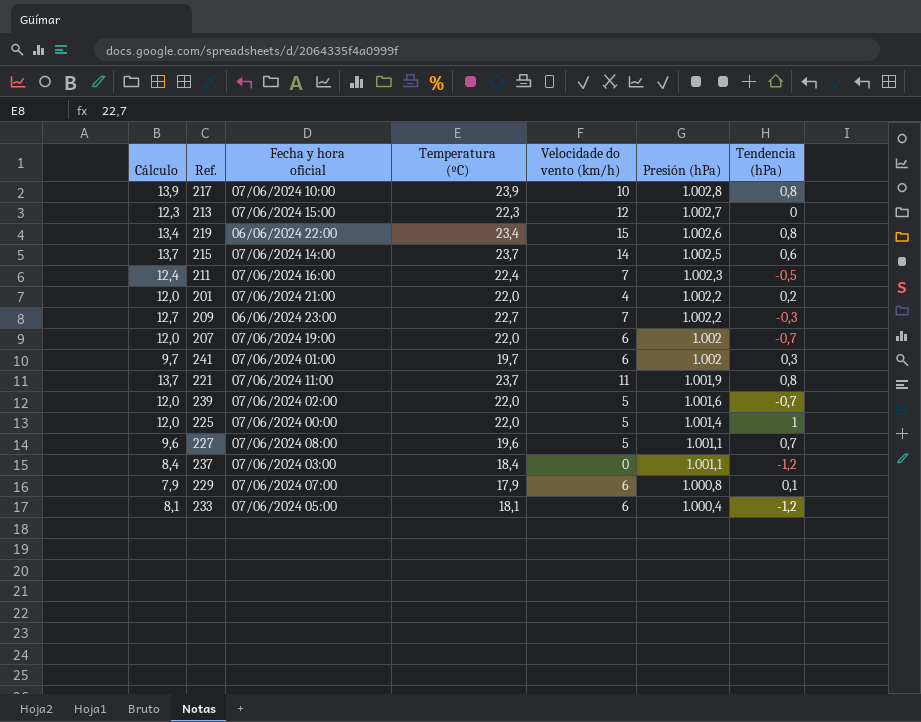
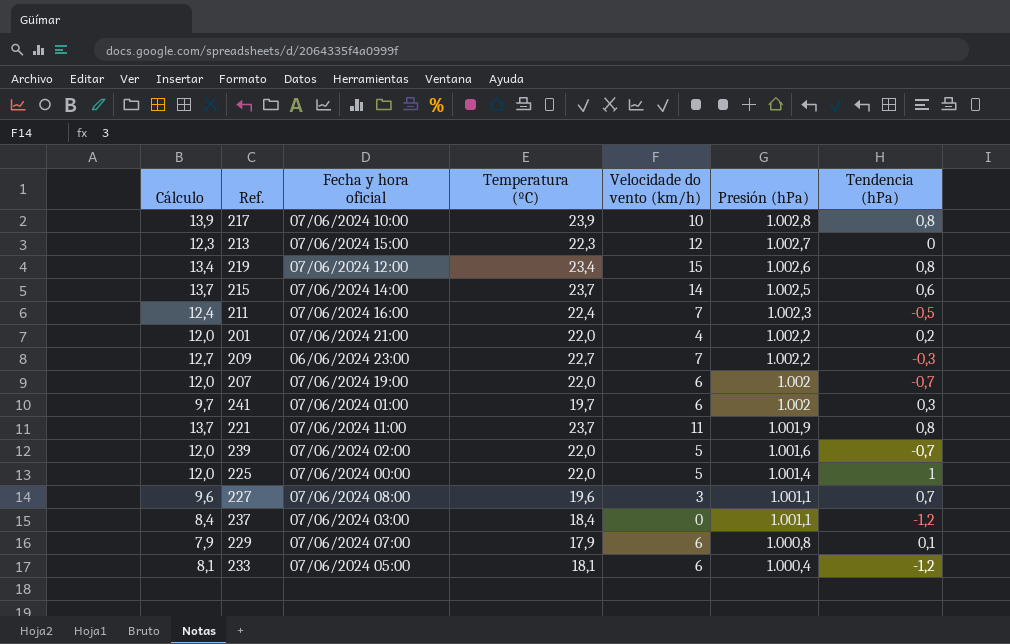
219 | Fecha y hora oficial: 06/06/2024 22:00 -> 07/06/2024 12:00
227 | Velocidade do vento (km/h): 5 -> 3

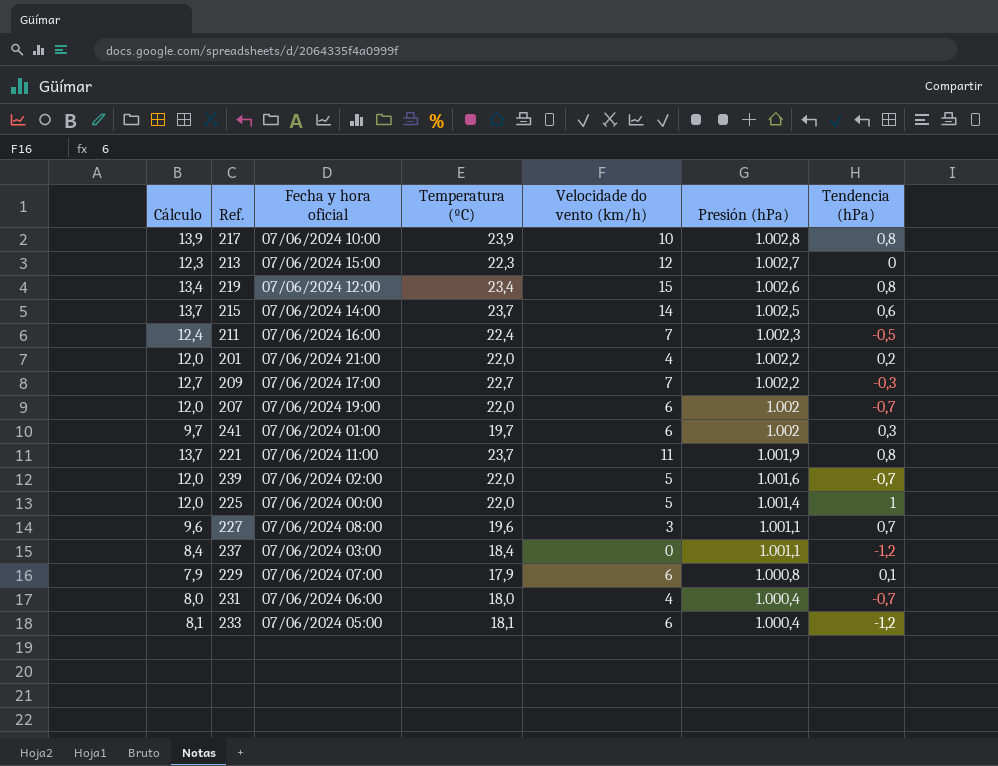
209 | Fecha y hora oficial: 06/06/2024 23:00 -> 07/06/2024 17:00
row 231: none -> 8,0 | 07/06/2024 06:00 | 18,0 | 4 | 1.000,4 | -0,7

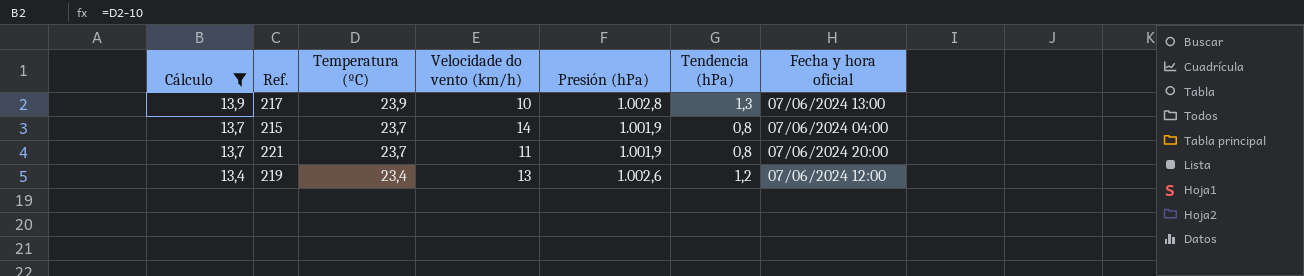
filter: none -> Cálculo >= 13,4
row order: Presión (hPa) descending -> Cálculo descending
column Fecha y hora oficial | position: 3 -> 7
217 | Tendencia (hPa): 0,8 -> 1,3
217 | Fecha y hora oficial: 07/06/2024 10:00 -> 07/06/2024 13:00
215 | Presión (hPa): 1.002,5 -> 1.001,9
215 | Tendencia (hPa): 0,6 -> 0,8
215 | Fecha y hora oficial: 07/06/2024 14:00 -> 07/06/2024 04:00
221 | Fecha y hora oficial: 07/06/2024 11:00 -> 07/06/2024 20:00
219 | Velocidade do vento (km/h): 15 -> 13
219 | Tendencia (hPa): 0,8 -> 1,2

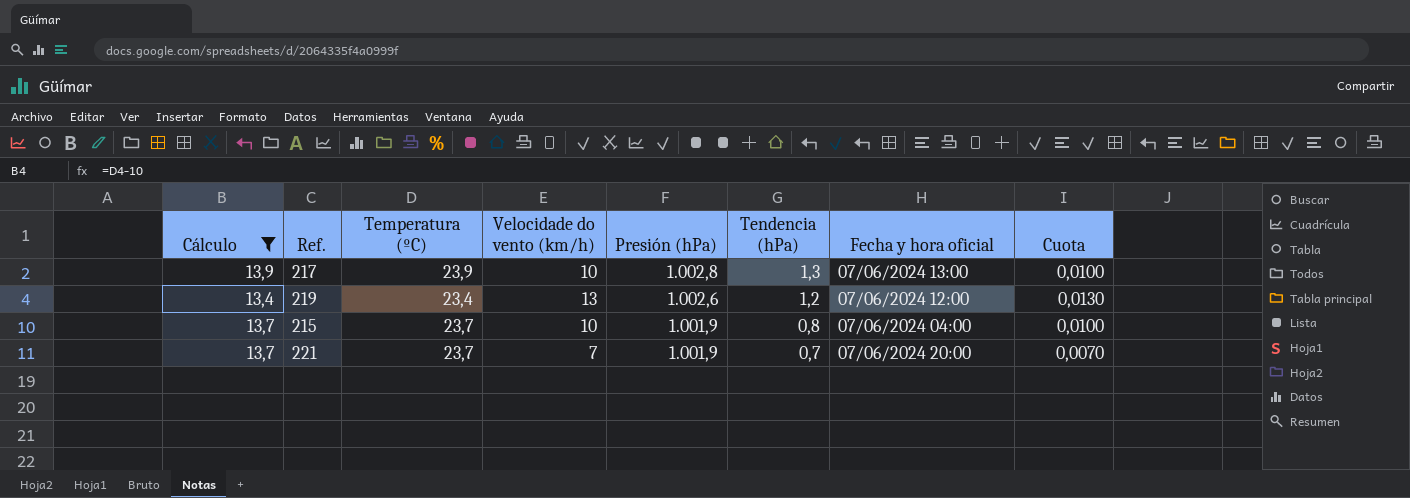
row order: Cálculo descending -> Presión (hPa) descending
column Cuota | formula: none -> [Velocidade do vento (km/h)] / [Presión (hPa)]
215 | Velocidade do vento (km/h): 14 -> 10
221 | Velocidade do vento (km/h): 11 -> 7
221 | Tendencia (hPa): 0,8 -> 0,7

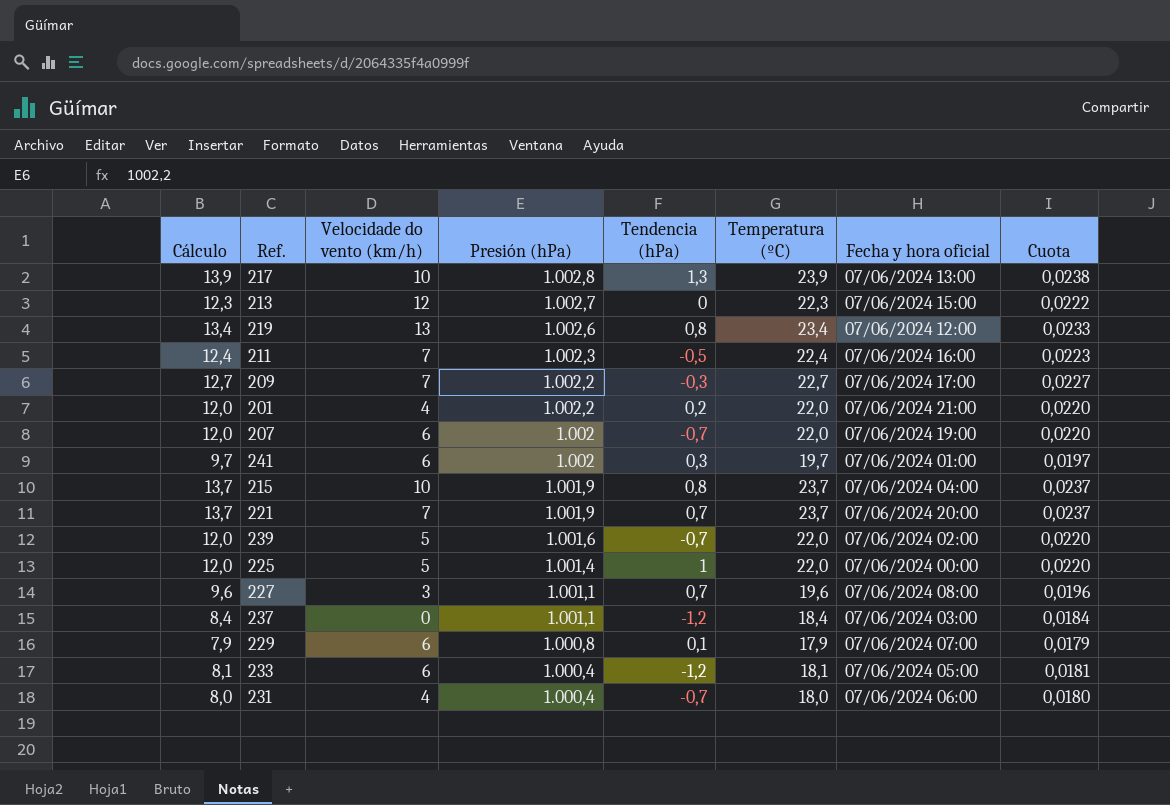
filter: Cálculo >= 13,4 -> none
column Temperatura (ºC) | position: 3 -> 6
column Cuota | formula: [Velocidade do vento (km/h)] / [Presión (hPa)] -> [Temperatura (ºC)] / [Presión (hPa)]
219 | Tendencia (hPa): 1,2 -> 0,8

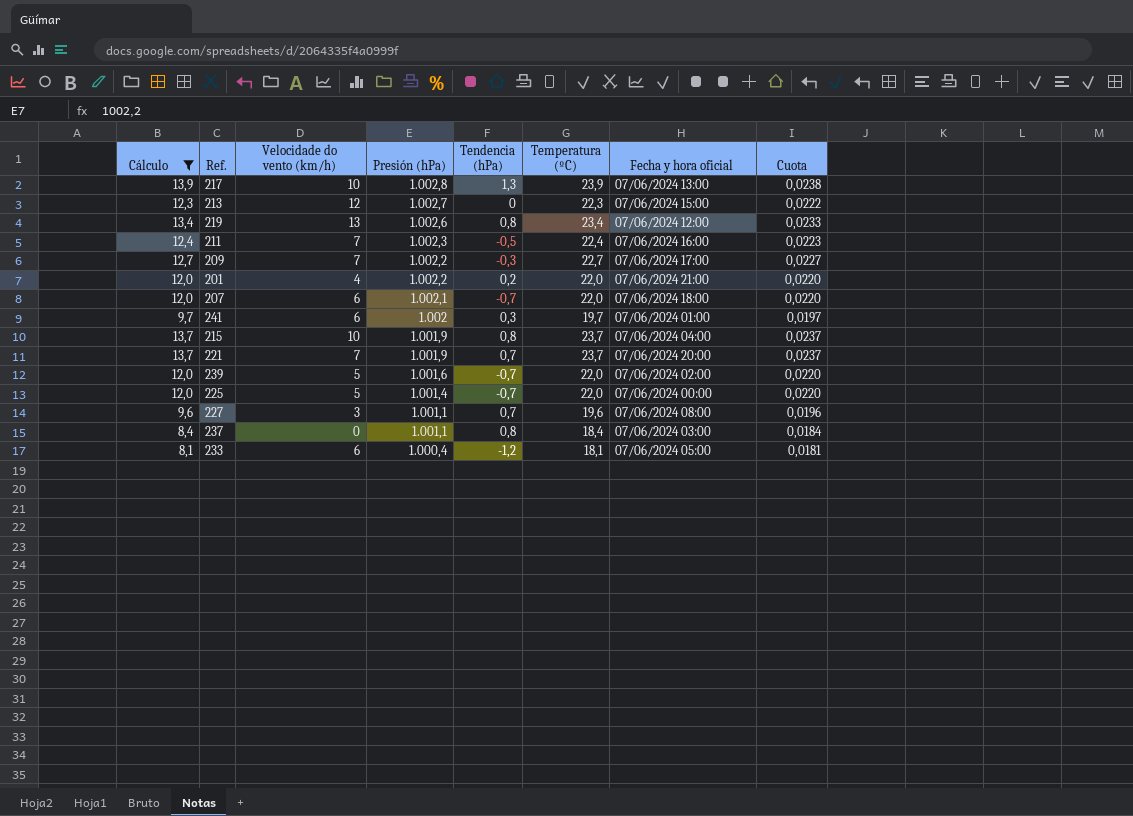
filter: none -> Cálculo >= 8,1
207 | Presión (hPa): 1.002 -> 1.002,1
207 | Fecha y hora oficial: 07/06/2024 19:00 -> 07/06/2024 18:00
225 | Tendencia (hPa): 1 -> -0,7
237 | Tendencia (hPa): -1,2 -> 0,8

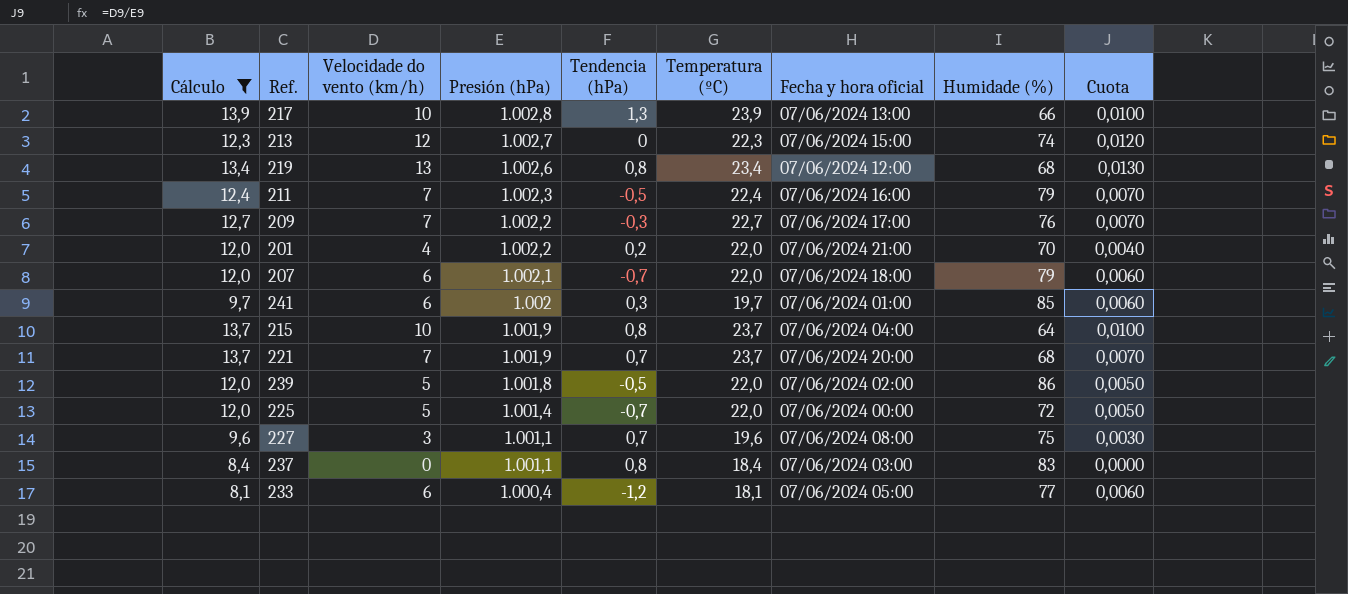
column Humidade (%) | position: none -> 8
column Cuota | formula: [Temperatura (ºC)] / [Presión (hPa)] -> [Velocidade do vento (km/h)] / [Presión (hPa)]
239 | Presión (hPa): 1.001,6 -> 1.001,8
239 | Tendencia (hPa): -0,7 -> -0,5

